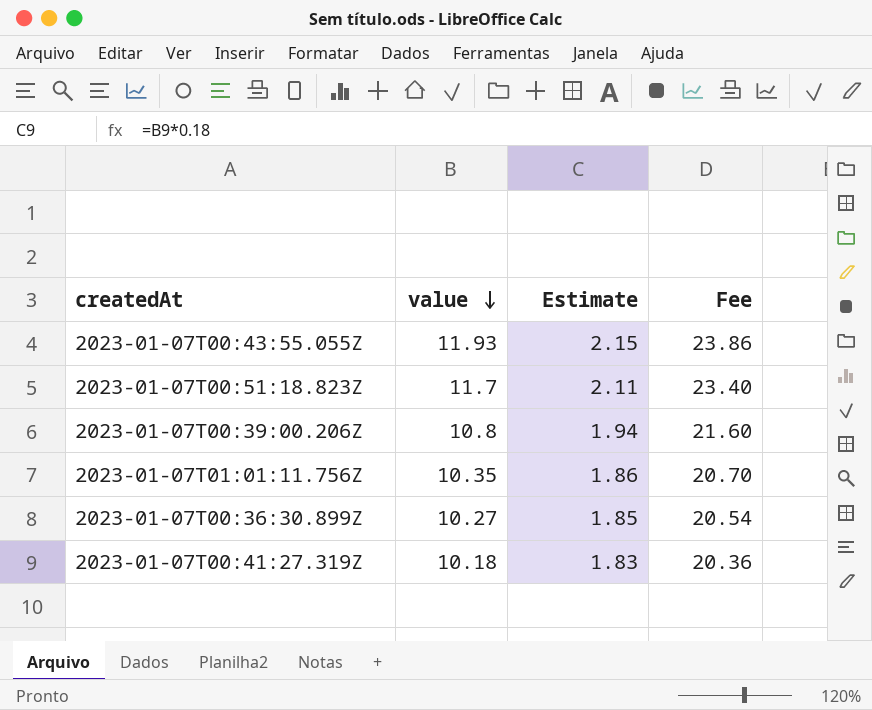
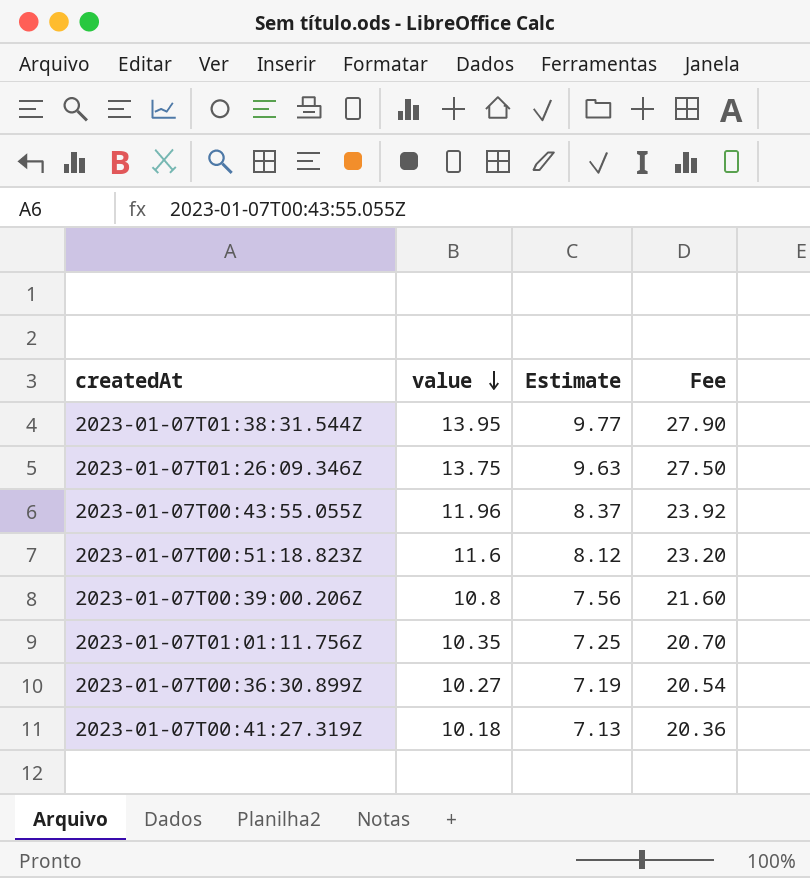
column Estimate | formula: [value] * 0.18 -> [value] * 0.7
row 2023-01-07T01:38:31.544Z: none -> 13.95 | 9.77 | 27.90
row 2023-01-07T01:26:09.346Z: none -> 13.75 | 9.63 | 27.50
2023-01-07T00:43:55.055Z | value: 11.93 -> 11.96
2023-01-07T00:43:55.055Z | Fee: 23.86 -> 23.92
2023-01-07T00:51:18.823Z | value: 11.7 -> 11.6
2023-01-07T00:51:18.823Z | Fee: 23.40 -> 23.20

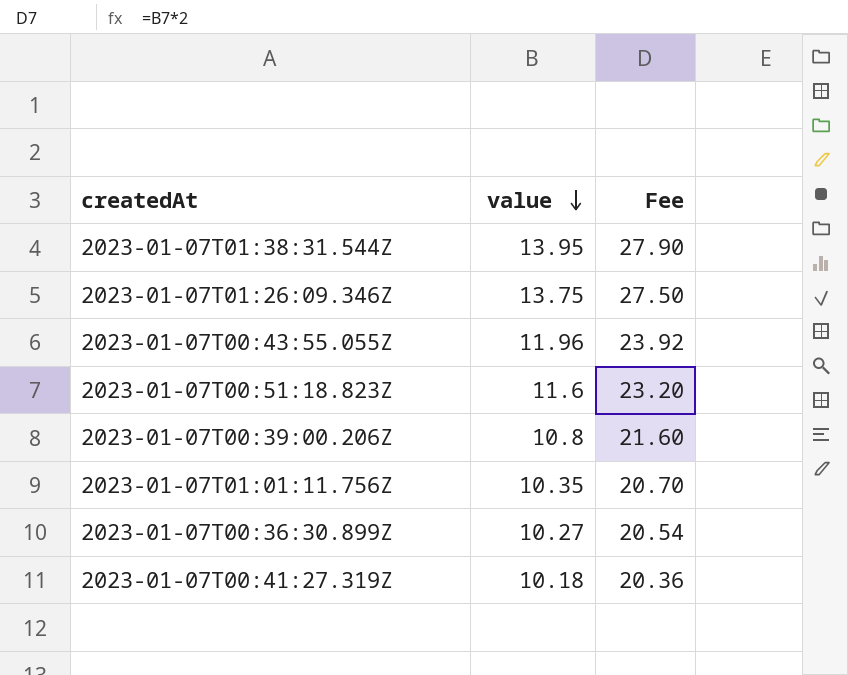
column Estimate | formula: [value] * 0.7 -> none

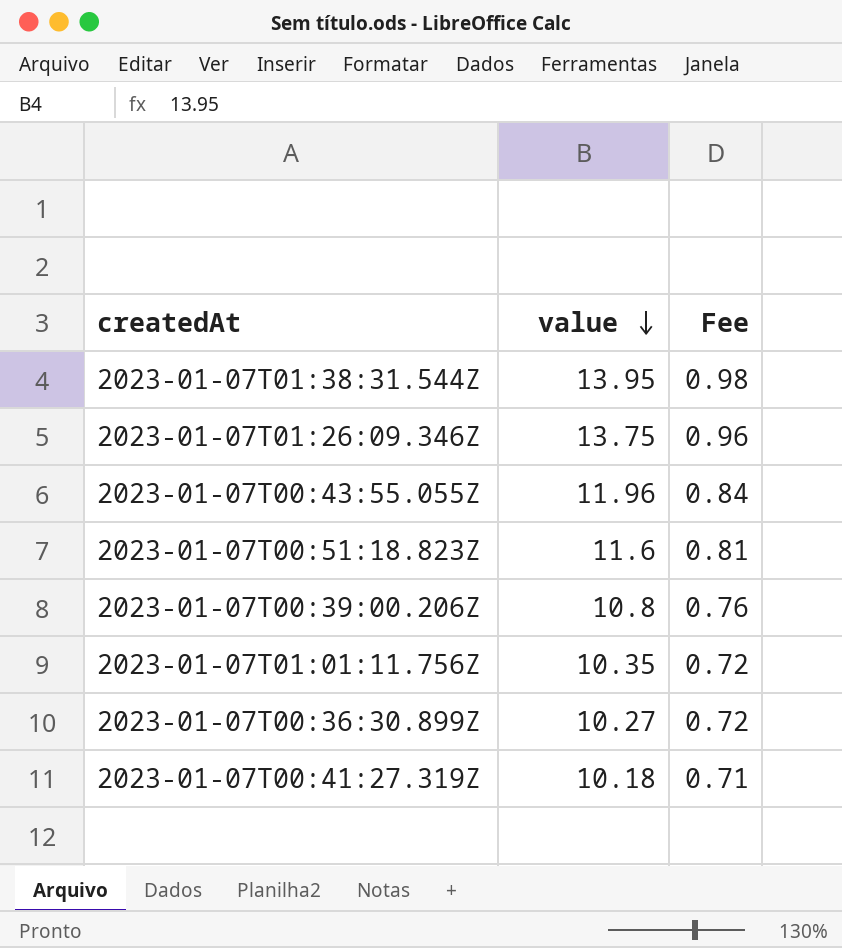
column Fee | formula: [value] * 2 -> [value] * 0.07

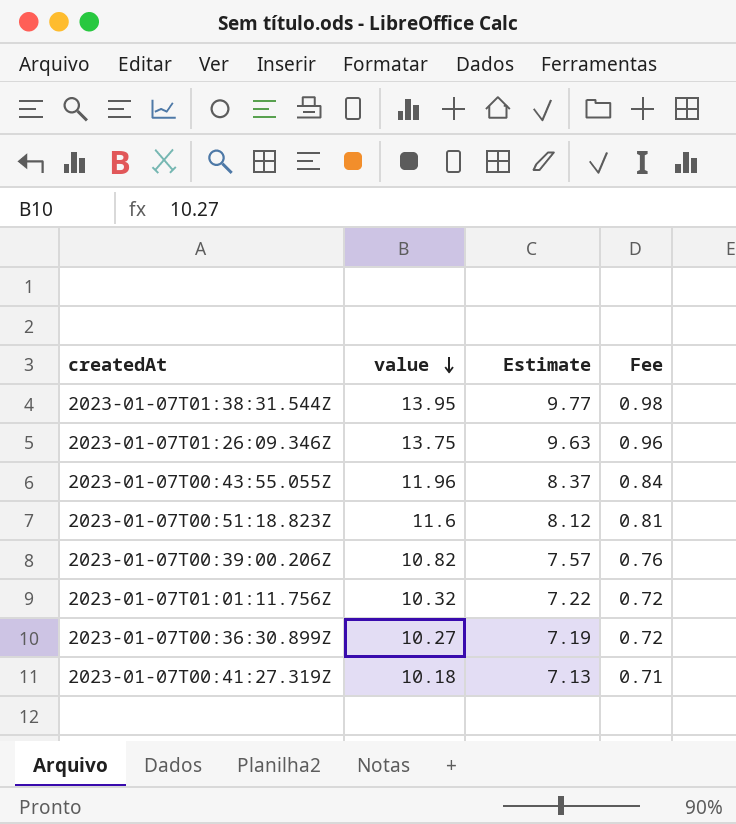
column Estimate | formula: none -> [value] * 0.7
2023-01-07T00:39:00.206Z | value: 10.8 -> 10.82
2023-01-07T01:01:11.756Z | value: 10.35 -> 10.32

